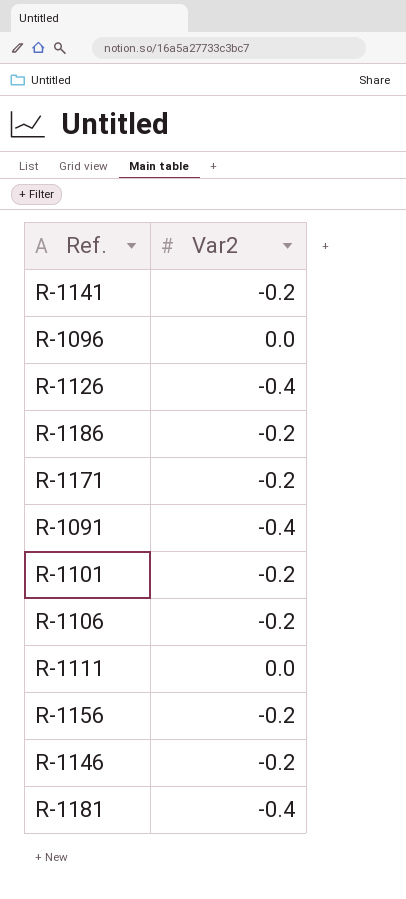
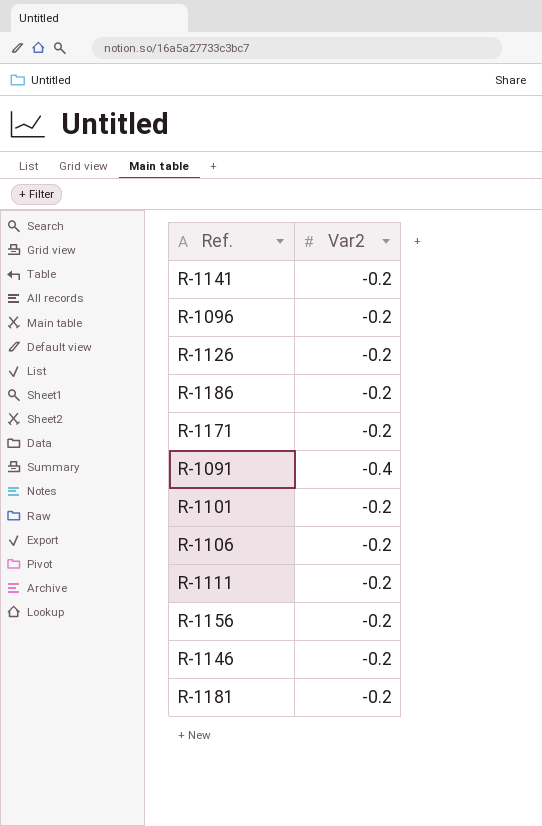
R-1096 | Var2: 0.0 -> -0.2
R-1126 | Var2: -0.4 -> -0.2
R-1111 | Var2: 0.0 -> -0.2
R-1181 | Var2: -0.4 -> -0.2

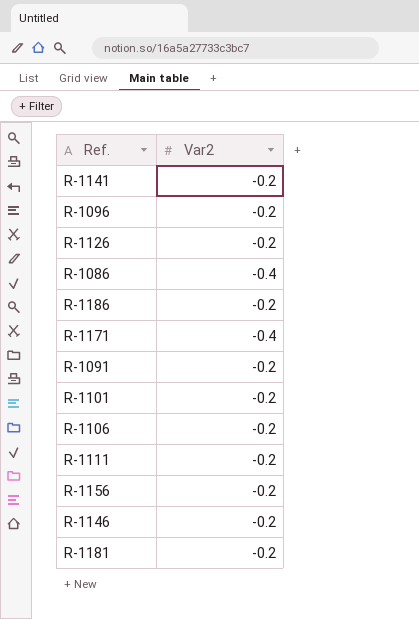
row R-1086: none -> -0.4
R-1171 | Var2: -0.2 -> -0.4
R-1091 | Var2: -0.4 -> -0.2

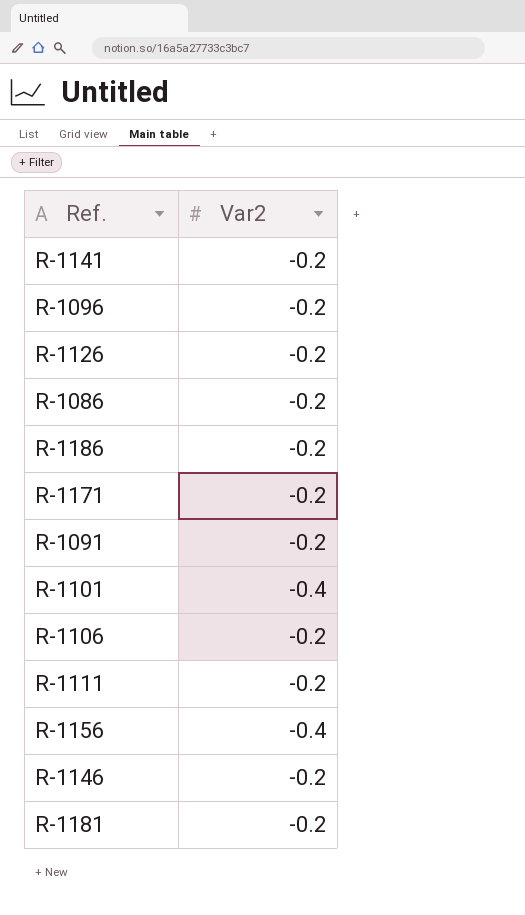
R-1086 | Var2: -0.4 -> -0.2
R-1171 | Var2: -0.4 -> -0.2
R-1101 | Var2: -0.2 -> -0.4
R-1156 | Var2: -0.2 -> -0.4

